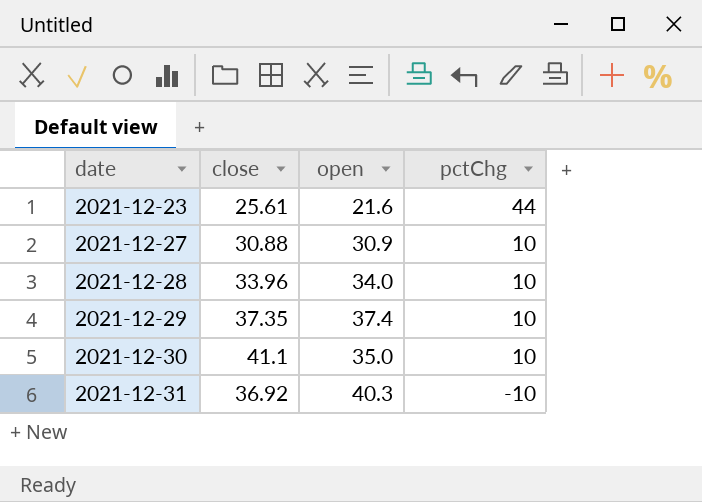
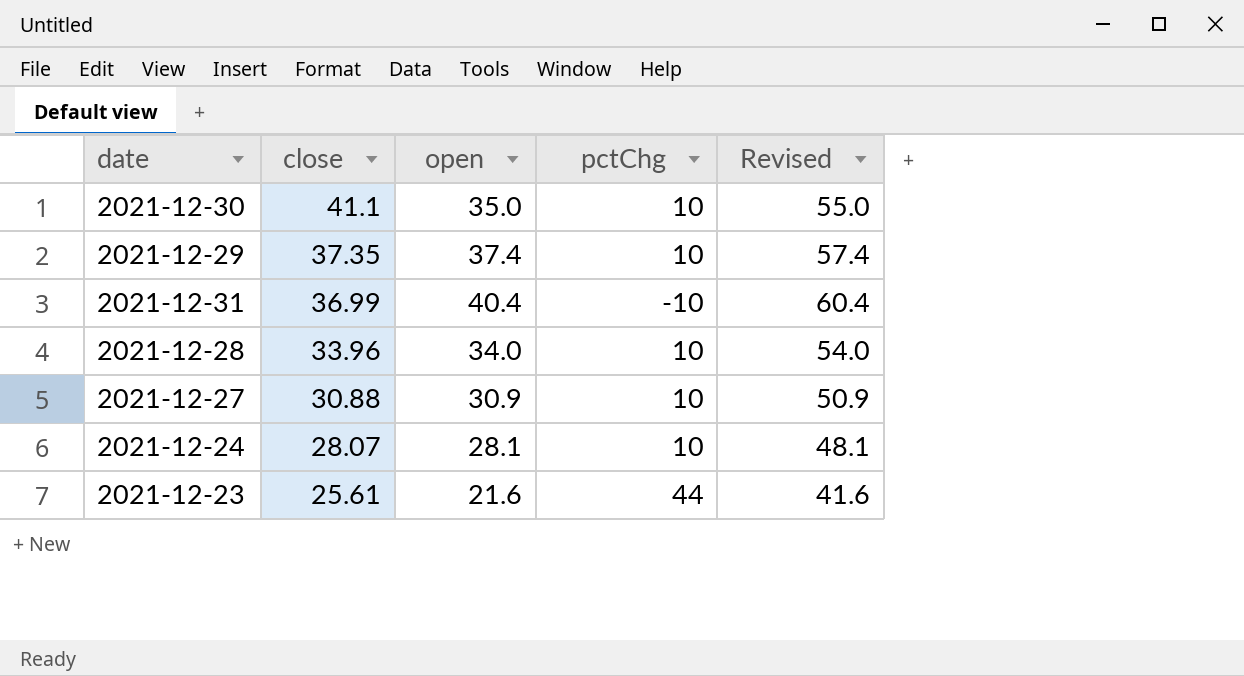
row order: date ascending -> close descending
column Revised | formula: none -> [open] + 20
2021-12-31 | close: 36.92 -> 36.99
2021-12-31 | open: 40.3 -> 40.4
row 2021-12-24: none -> 28.07 | 28.1 | 10 | 48.1

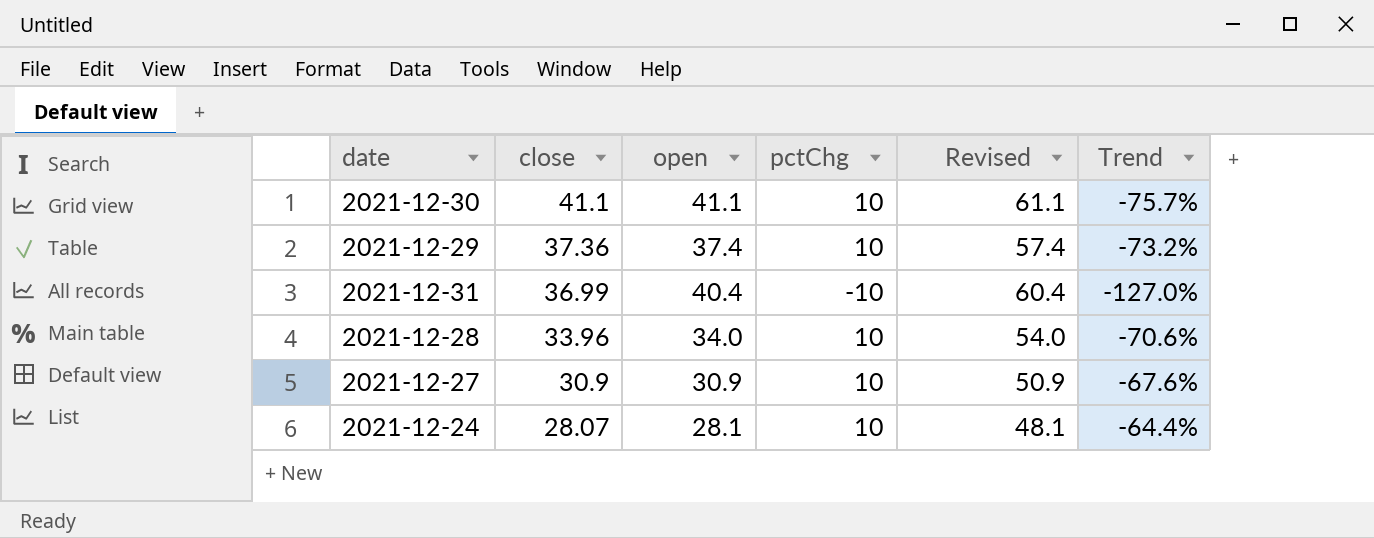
column Trend | formula: none -> ([pctChg] - [close]) / [close]
row 2021-12-23: 25.61 | 21.6 | 44 | 41.6 -> none
2021-12-30 | open: 35.0 -> 41.1
2021-12-30 | Revised: 55.0 -> 61.1
2021-12-29 | close: 37.35 -> 37.36
2021-12-27 | close: 30.88 -> 30.9

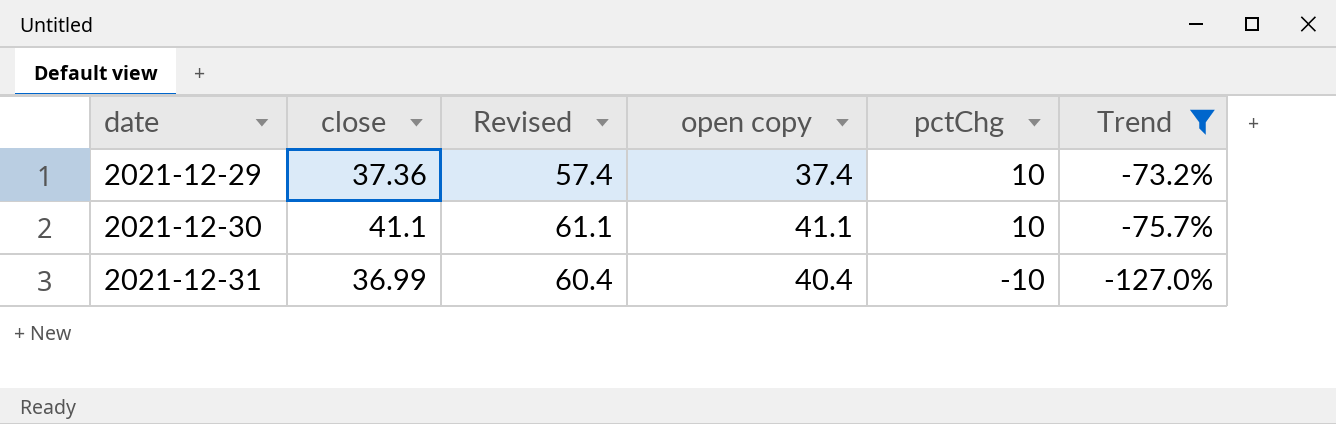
filter: none -> Trend <= -73.2%
row order: close descending -> date ascending
column Revised | position: 5 -> 3
column name: open -> open copy

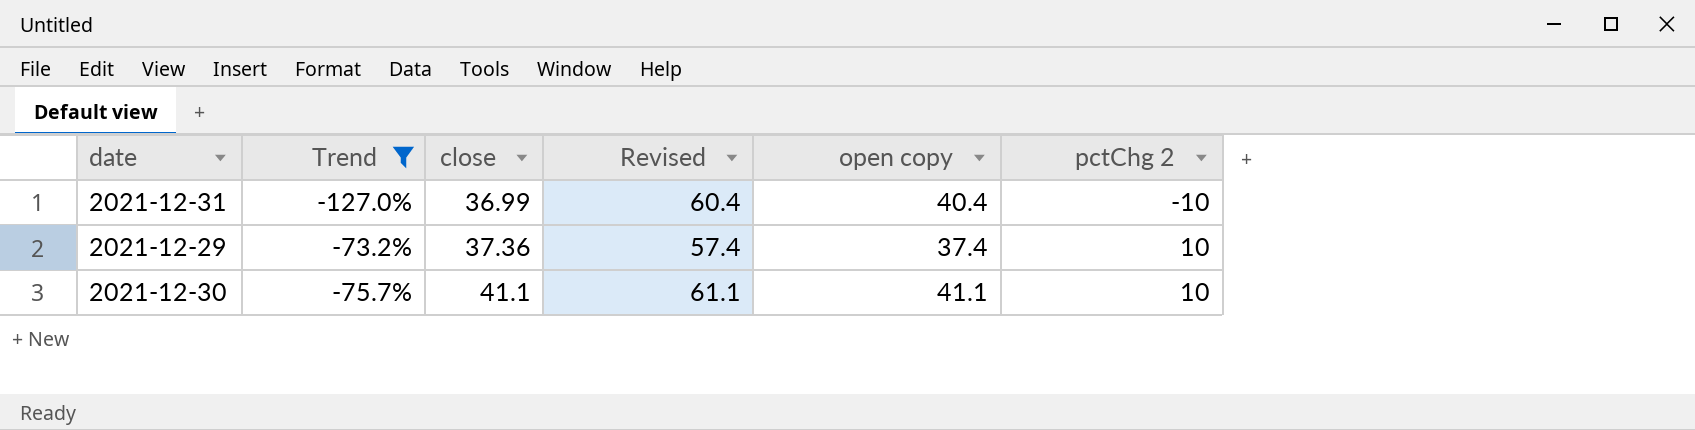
row order: date ascending -> close ascending
column Trend | position: 6 -> 2
column name: pctChg -> pctChg 2

